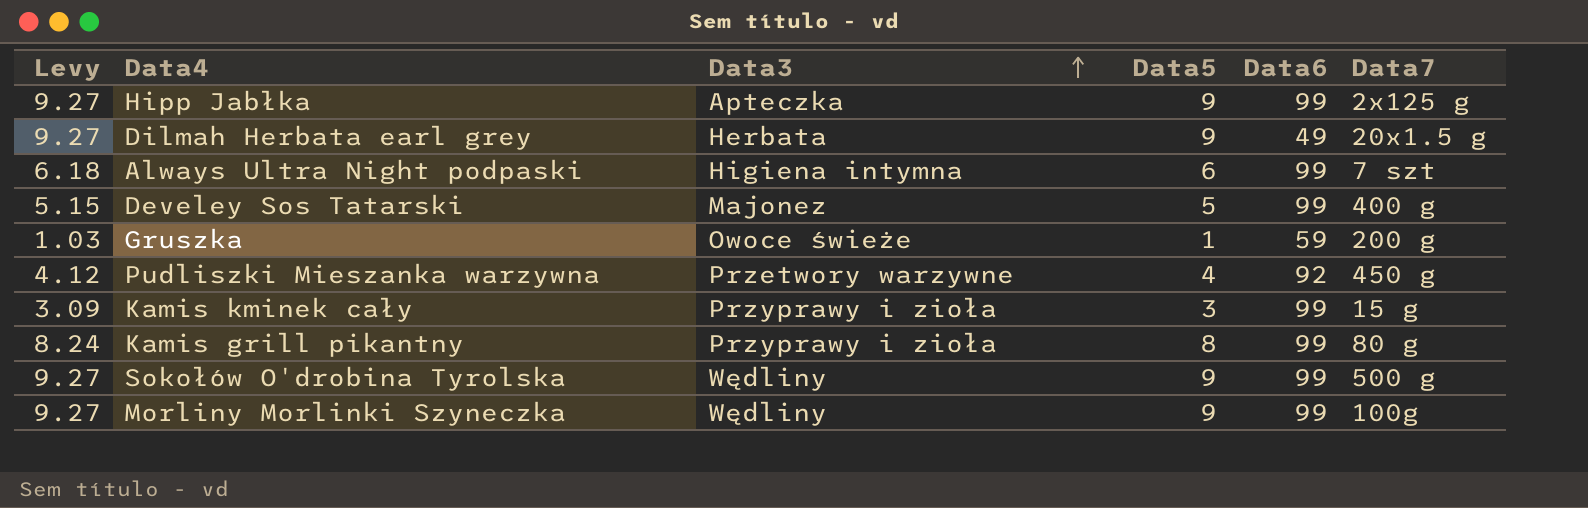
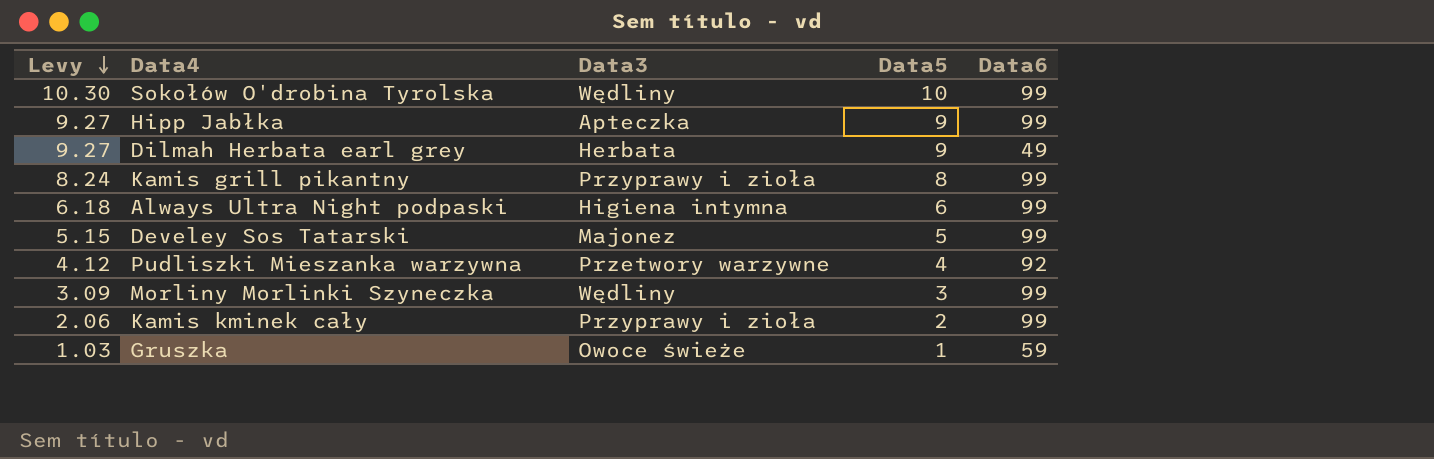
row order: Data3 ascending -> Levy descending
column Data7 | position: 6 -> none
Sokołów O'drobina Tyrolska | Levy: 9.27 -> 10.30
Sokołów O'drobina Tyrolska | Data5: 9 -> 10
Morliny Morlinki Szyneczka | Levy: 9.27 -> 3.09
Morliny Morlinki Szyneczka | Data5: 9 -> 3
Kamis kminek cały | Levy: 3.09 -> 2.06
Kamis kminek cały | Data5: 3 -> 2

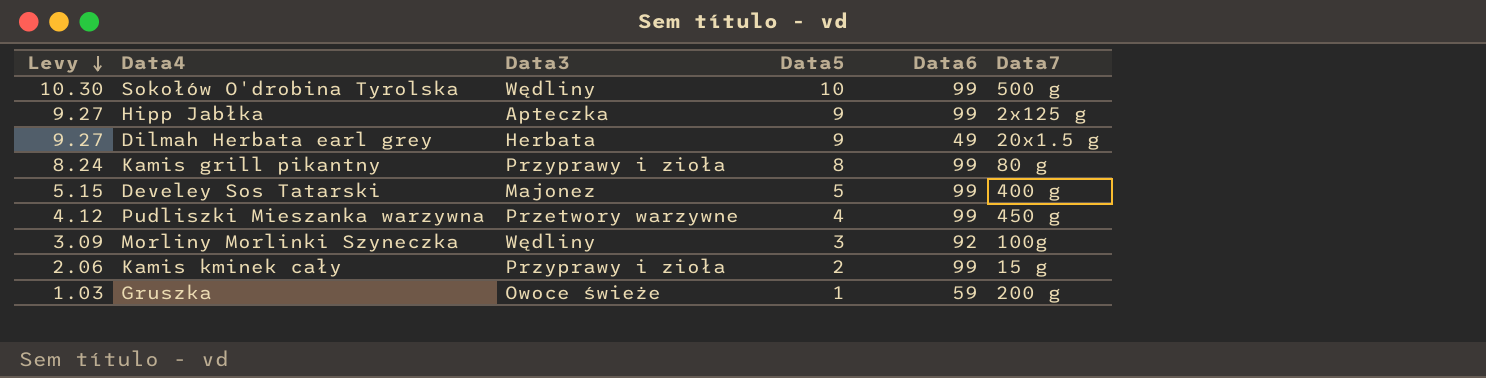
column Data7 | position: none -> 6
row Always Ultra Night podpaski: 6.18 | Higiena intymna | 6 | 99 -> none
Pudliszki Mieszanka warzywna | Data6: 92 -> 99
Morliny Morlinki Szyneczka | Data6: 99 -> 92

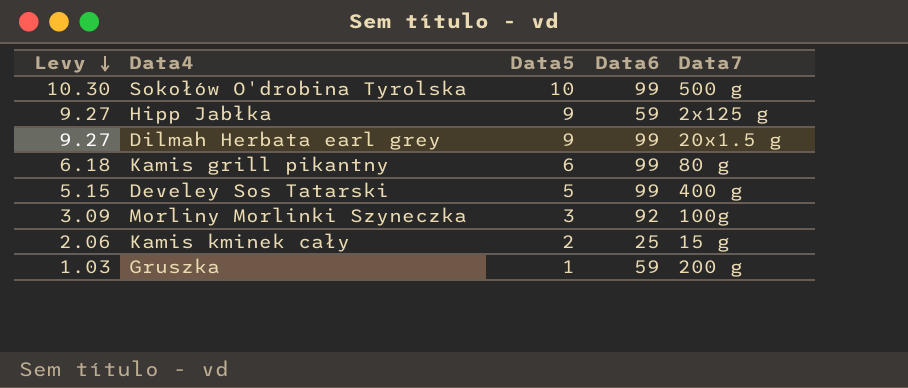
column Data3 | position: 3 -> none
row Pudliszki Mieszanka warzywna: 4.12 | Przetwory warzywne | 4 | 99 | 450 g -> none
Hipp Jabłka | Data6: 99 -> 59
Dilmah Herbata earl grey | Data6: 49 -> 99
Kamis grill pikantny | Levy: 8.24 -> 6.18
Kamis grill pikantny | Data5: 8 -> 6
Kamis kminek cały | Data6: 99 -> 25

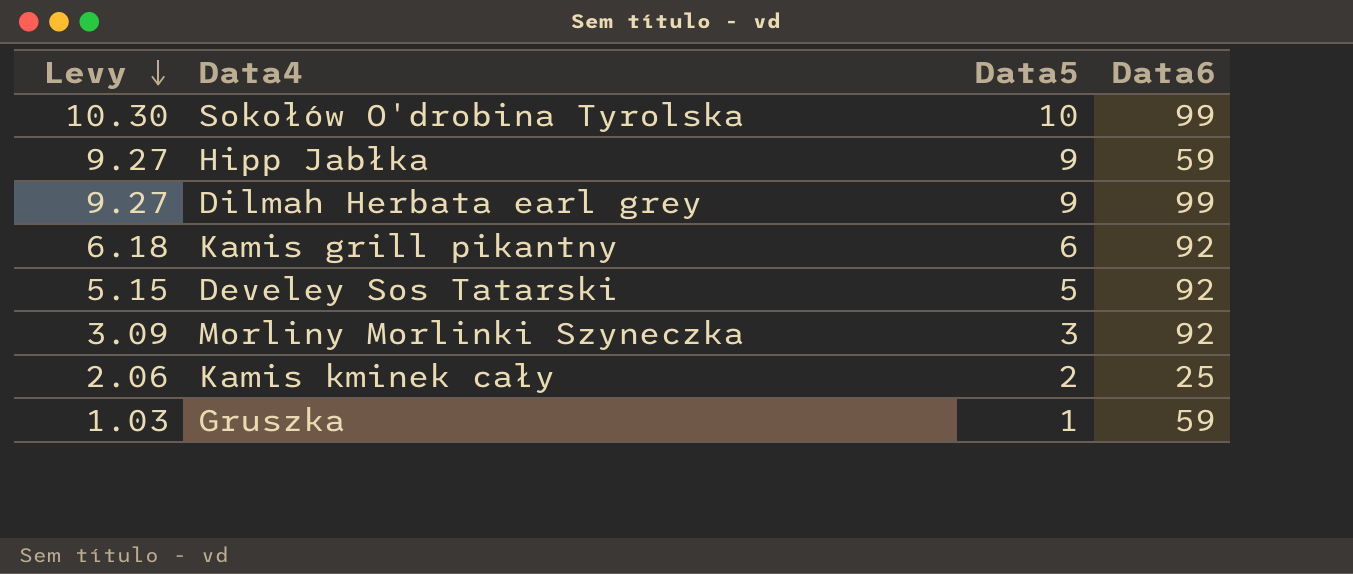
column Data7 | position: 5 -> none
Kamis grill pikantny | Data6: 99 -> 92
Develey Sos Tatarski | Data6: 99 -> 92

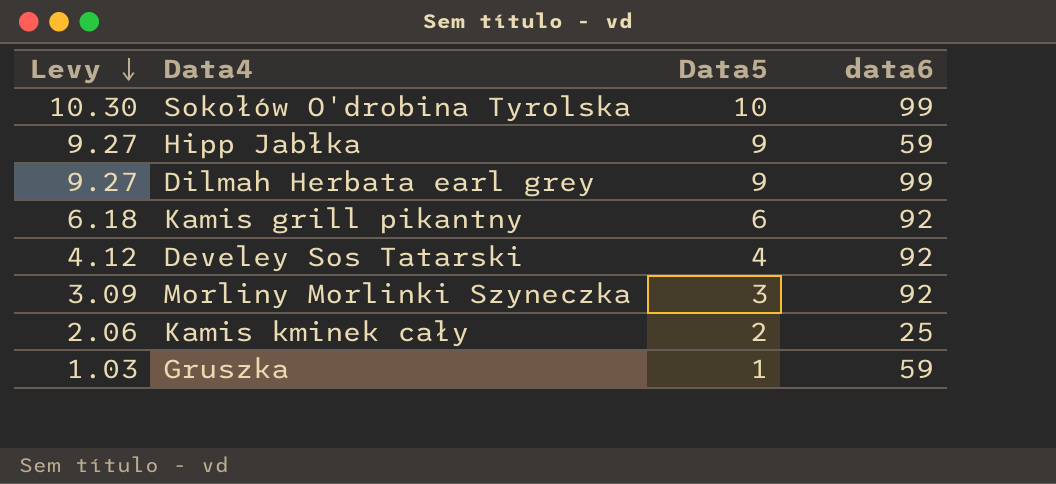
column name: Data6 -> data6
Develey Sos Tatarski | Levy: 5.15 -> 4.12
Develey Sos Tatarski | Data5: 5 -> 4

